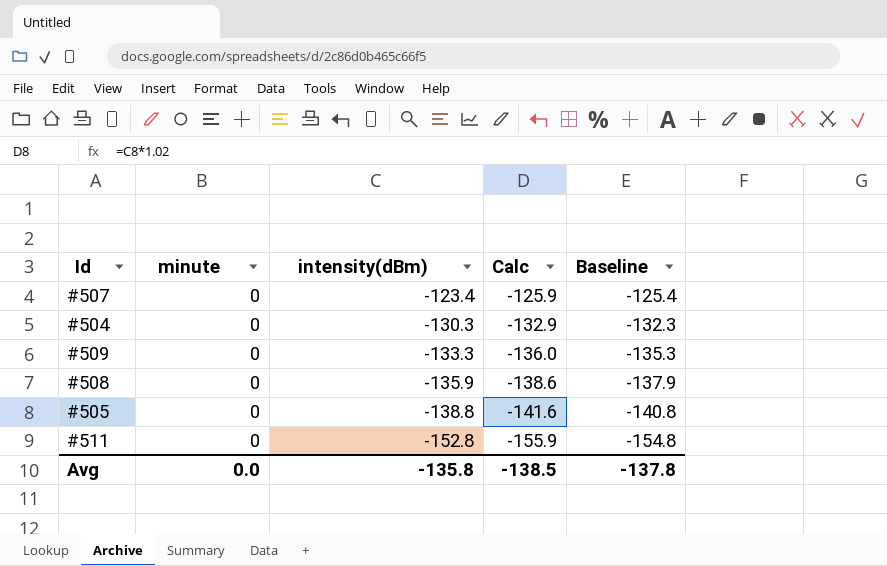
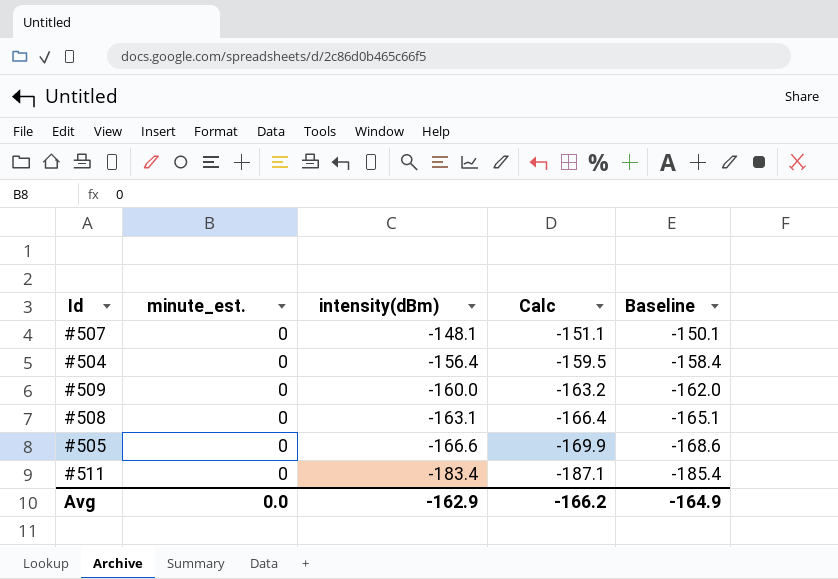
column name: minute -> minute_est.
#507 | intensity(dBm): -123.4 -> -148.1
#507 | Calc: -125.9 -> -151.1
#507 | Baseline: -125.4 -> -150.1
#504 | intensity(dBm): -130.3 -> -156.4
#504 | Calc: -132.9 -> -159.5
#504 | Baseline: -132.3 -> -158.4
#509 | intensity(dBm): -133.3 -> -160.0
#509 | Calc: -136.0 -> -163.2
#509 | Baseline: -135.3 -> -162.0
#508 | intensity(dBm): -135.9 -> -163.1
#508 | Calc: -138.6 -> -166.4
#508 | Baseline: -137.9 -> -165.1
#505 | intensity(dBm): -138.8 -> -166.6
#505 | Calc: -141.6 -> -169.9
#505 | Baseline: -140.8 -> -168.6
#511 | intensity(dBm): -152.8 -> -183.4
#511 | Calc: -155.9 -> -187.1
#511 | Baseline: -154.8 -> -185.4
Avg | intensity(dBm): -135.8 -> -162.9
Avg | Calc: -138.5 -> -166.2
Avg | Baseline: -137.8 -> -164.9

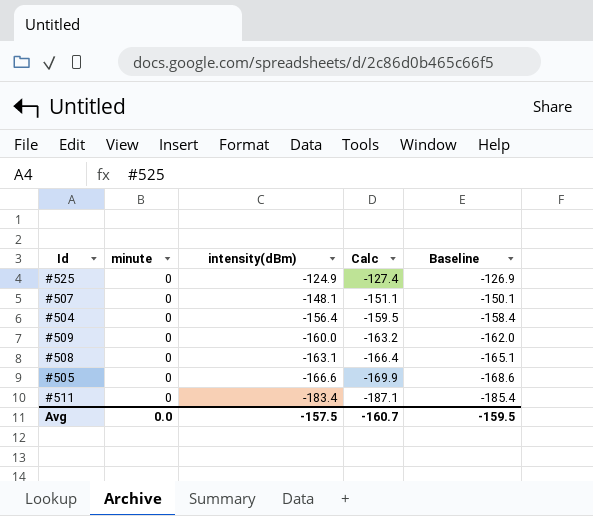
column name: minute_est. -> minute
row #525: none -> 0 | -124.9 | -127.4 | -126.9
Avg | intensity(dBm): -162.9 -> -157.5
Avg | Calc: -166.2 -> -160.7
Avg | Baseline: -164.9 -> -159.5

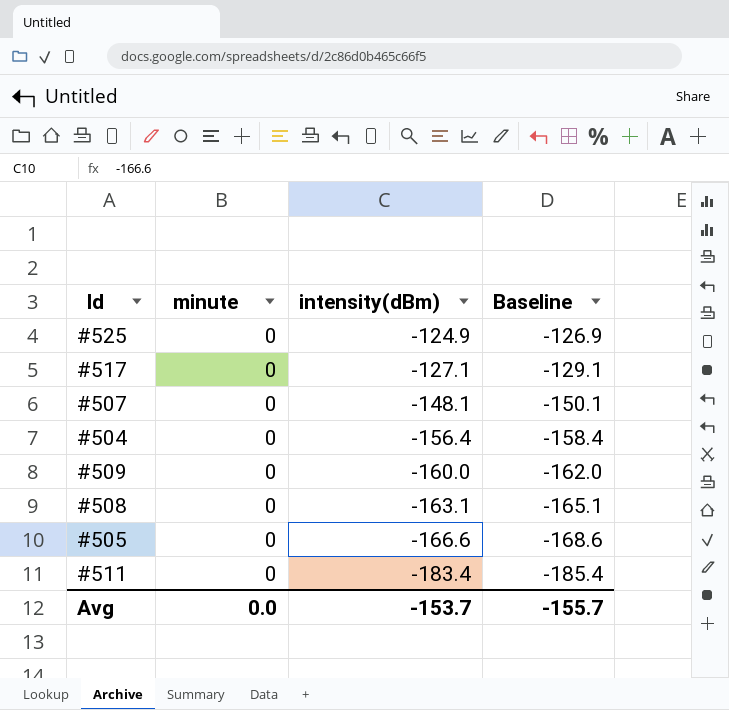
column Calc | formula: [intensity(dBm)] * 1.02 -> none
row #517: none -> 0 | -127.1 | -129.1
Avg | intensity(dBm): -157.5 -> -153.7
Avg | Baseline: -159.5 -> -155.7

